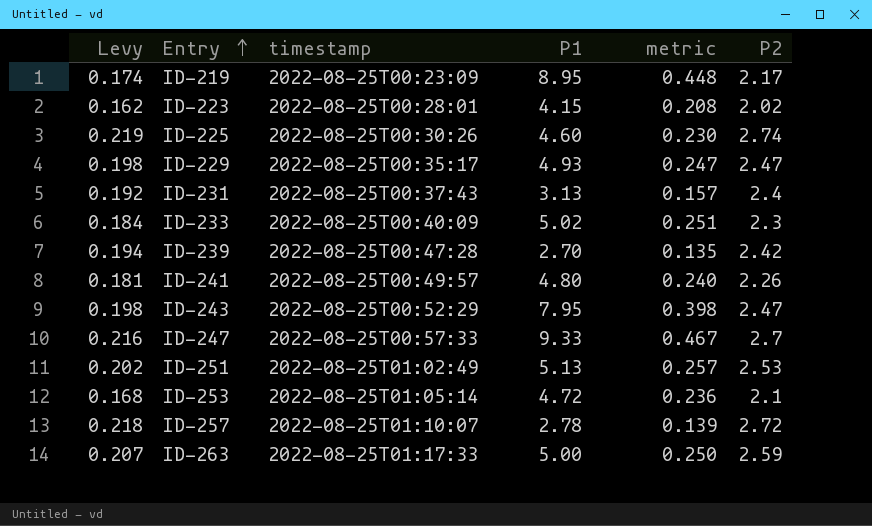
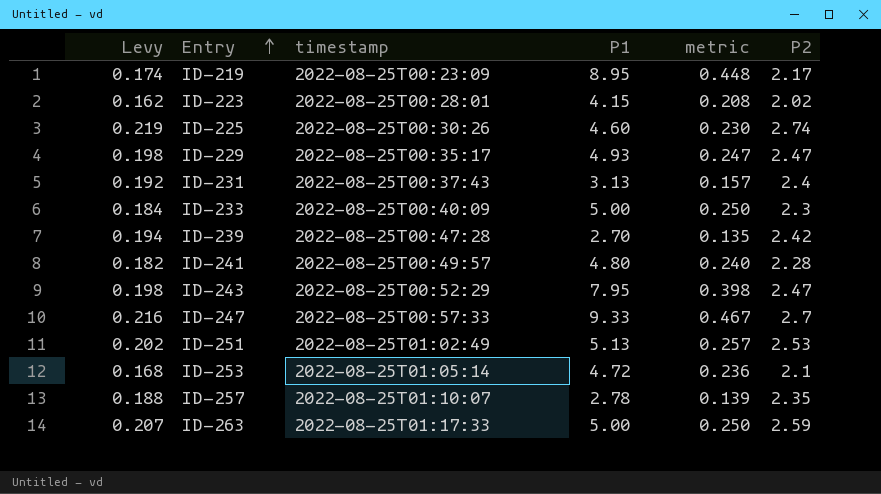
ID-233 | P1: 5.02 -> 5.00
ID-233 | metric: 0.251 -> 0.250
ID-241 | Levy: 0.181 -> 0.182
ID-241 | P2: 2.26 -> 2.28
ID-257 | Levy: 0.218 -> 0.188
ID-257 | P2: 2.72 -> 2.35

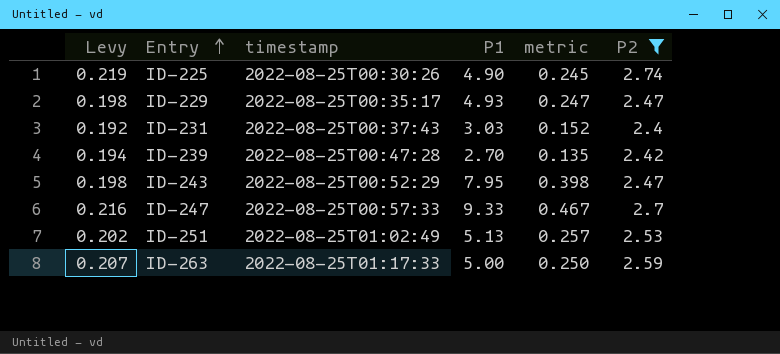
filter: none -> P2 >= 2.4
ID-225 | P1: 4.60 -> 4.90
ID-225 | metric: 0.230 -> 0.245
ID-231 | P1: 3.13 -> 3.03
ID-231 | metric: 0.157 -> 0.152

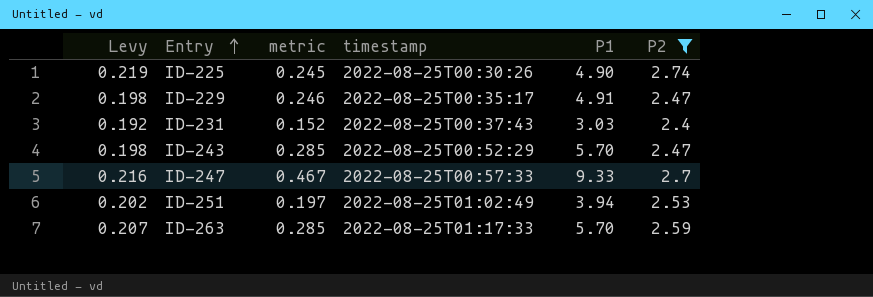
column metric | position: 5 -> 3
row ID-239: 0.194 | 2022-08-25T00:47:28 | 2.70 | 0.135 | 2.42 -> none
ID-229 | metric: 0.247 -> 0.246
ID-229 | P1: 4.93 -> 4.91
ID-243 | metric: 0.398 -> 0.285
ID-243 | P1: 7.95 -> 5.70
ID-251 | metric: 0.257 -> 0.197
ID-251 | P1: 5.13 -> 3.94
ID-263 | metric: 0.250 -> 0.285
ID-263 | P1: 5.00 -> 5.70

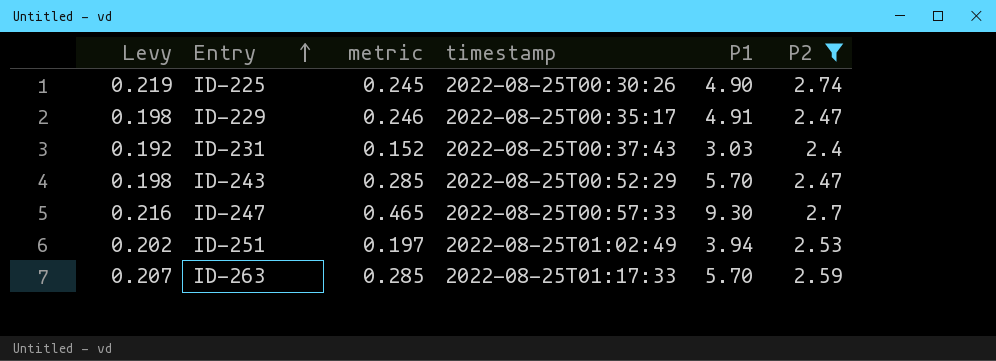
ID-247 | metric: 0.467 -> 0.465
ID-247 | P1: 9.33 -> 9.30

